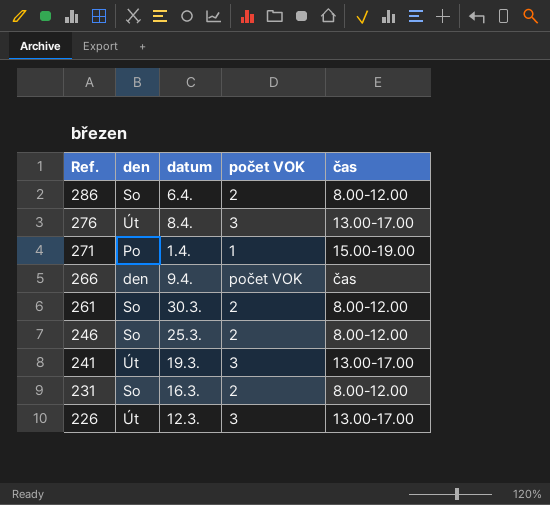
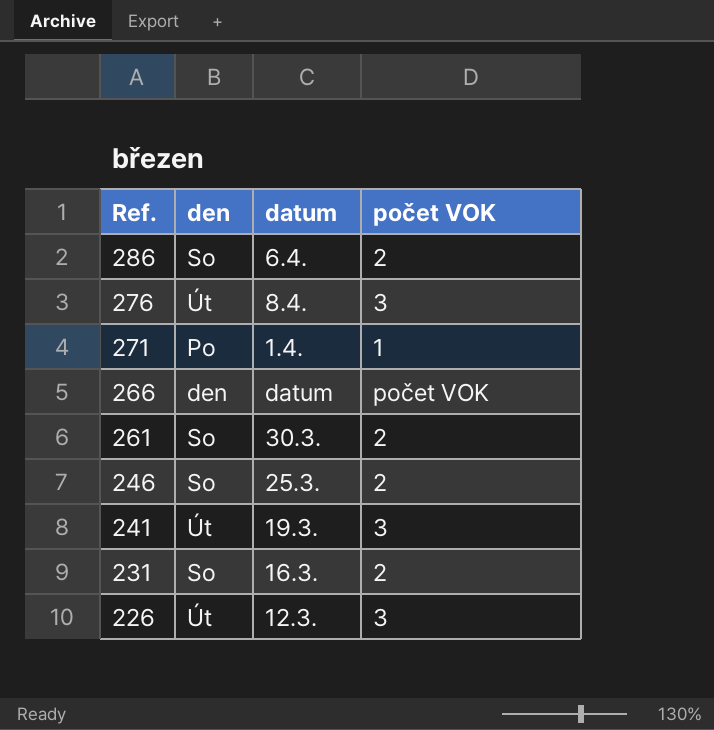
column čas | position: 5 -> none
266 | datum: 9.4. -> datum

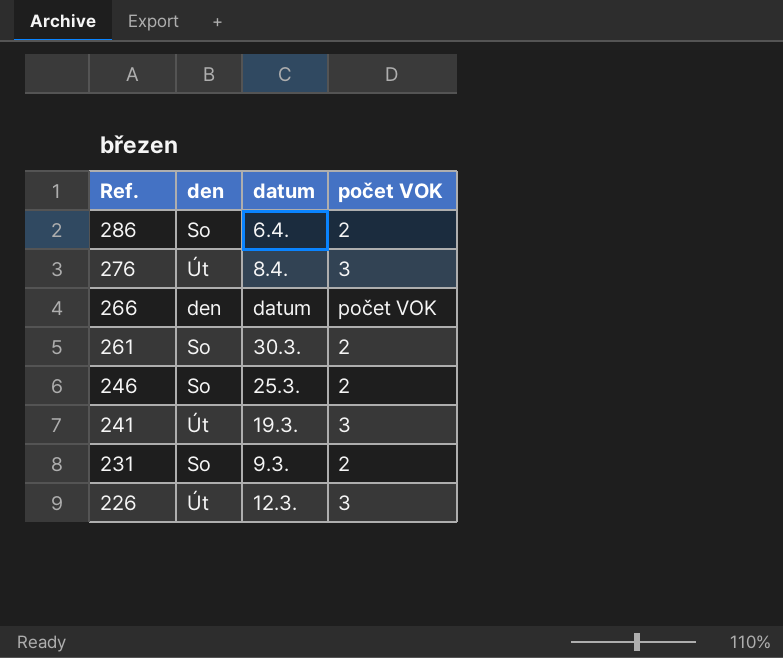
row 271: Po | 1.4. | 1 -> none
231 | datum: 16.3. -> 9.3.

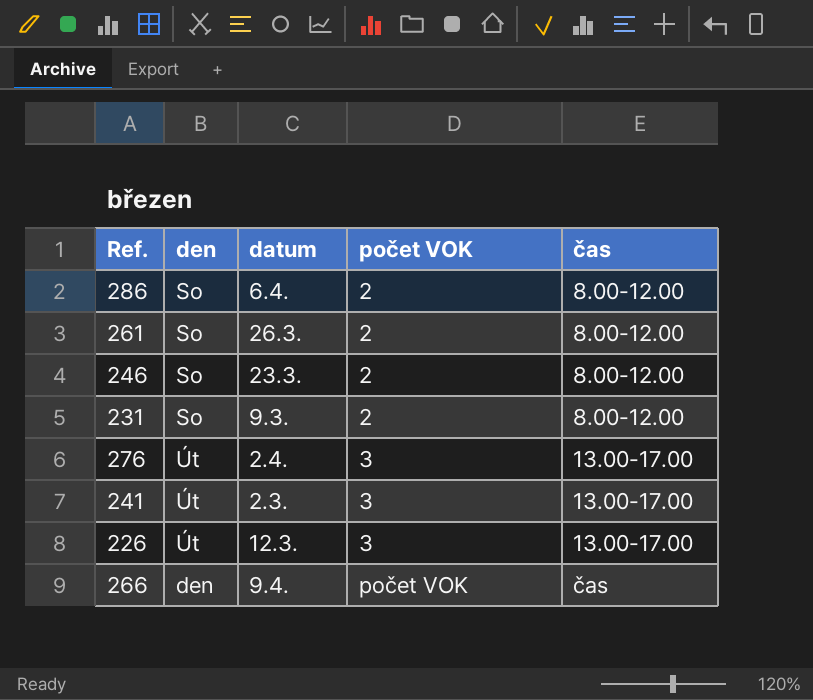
row order: Ref. descending -> počet VOK ascending
column čas | position: none -> 5
261 | datum: 30.3. -> 26.3.
246 | datum: 25.3. -> 23.3.
276 | datum: 8.4. -> 2.4.
241 | datum: 19.3. -> 2.3.
266 | datum: datum -> 9.4.

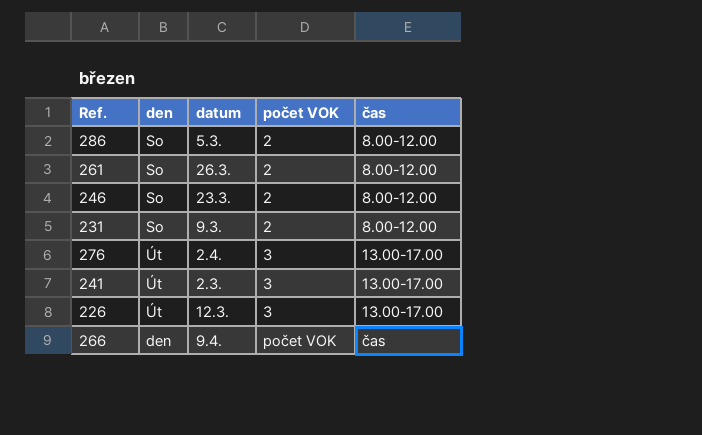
286 | datum: 6.4. -> 5.3.

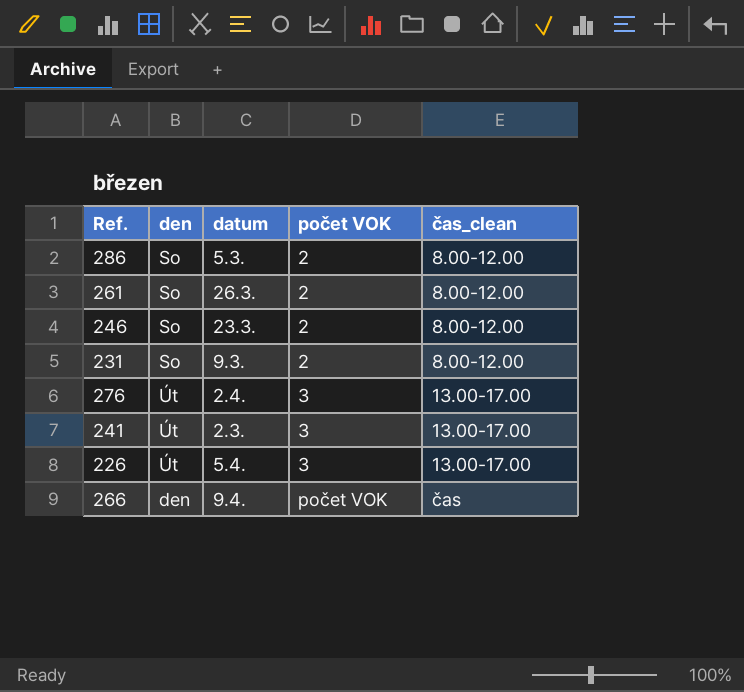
column name: čas -> čas_clean
226 | datum: 12.3. -> 5.4.

